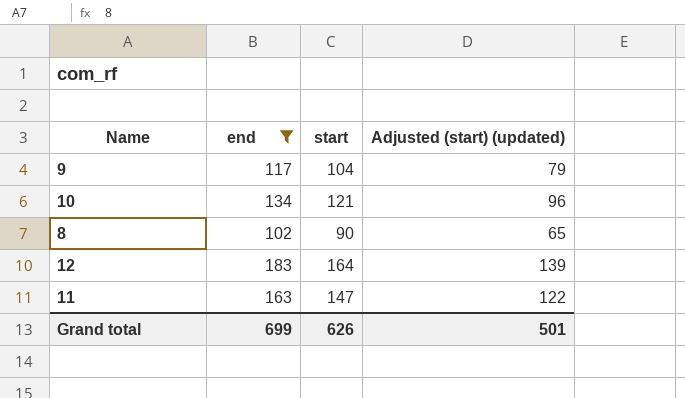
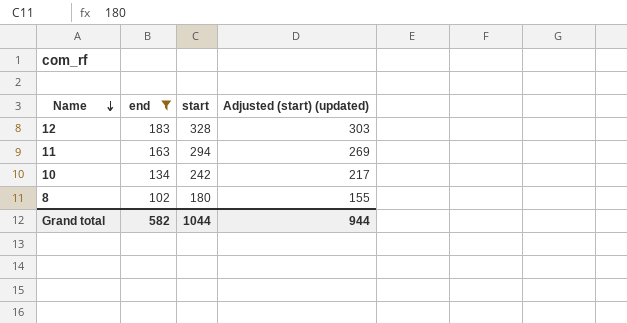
row order: none -> Name descending
row 9: 117 | 104 | 79 -> none
12 | start: 164 -> 328
12 | Adjusted (start) (updated): 139 -> 303
11 | start: 147 -> 294
11 | Adjusted (start) (updated): 122 -> 269
10 | start: 121 -> 242
10 | Adjusted (start) (updated): 96 -> 217
8 | start: 90 -> 180
8 | Adjusted (start) (updated): 65 -> 155
Grand total | end: 699 -> 582
Grand total | start: 626 -> 1044
Grand total | Adjusted (start) (updated): 501 -> 944

